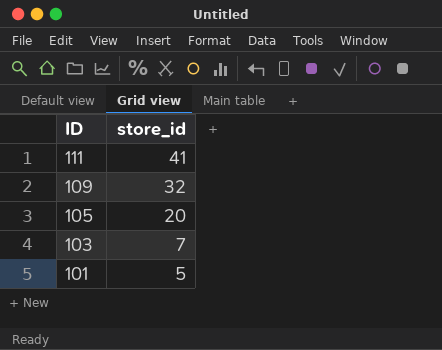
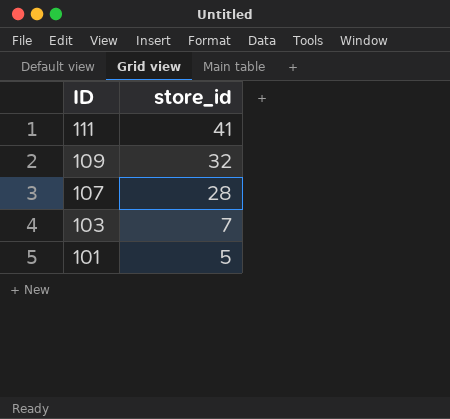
row 105: 20 -> none
row 107: none -> 28

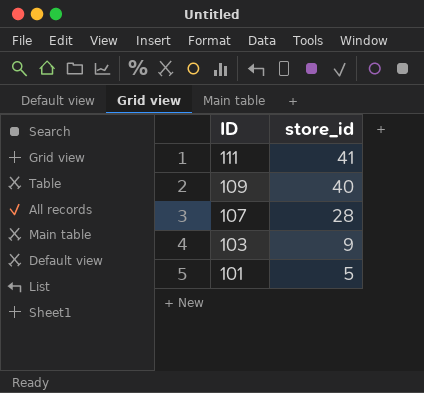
109 | store_id: 32 -> 40
103 | store_id: 7 -> 9

